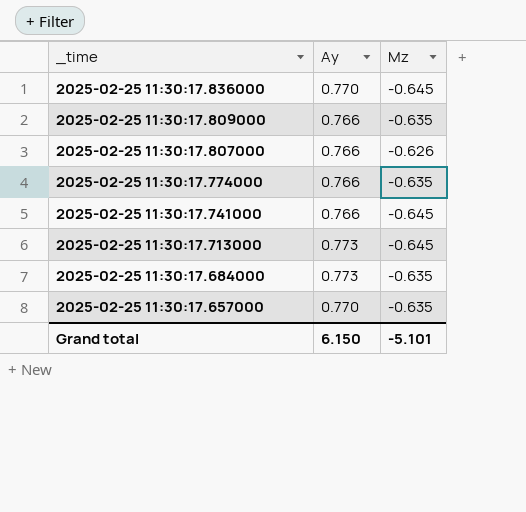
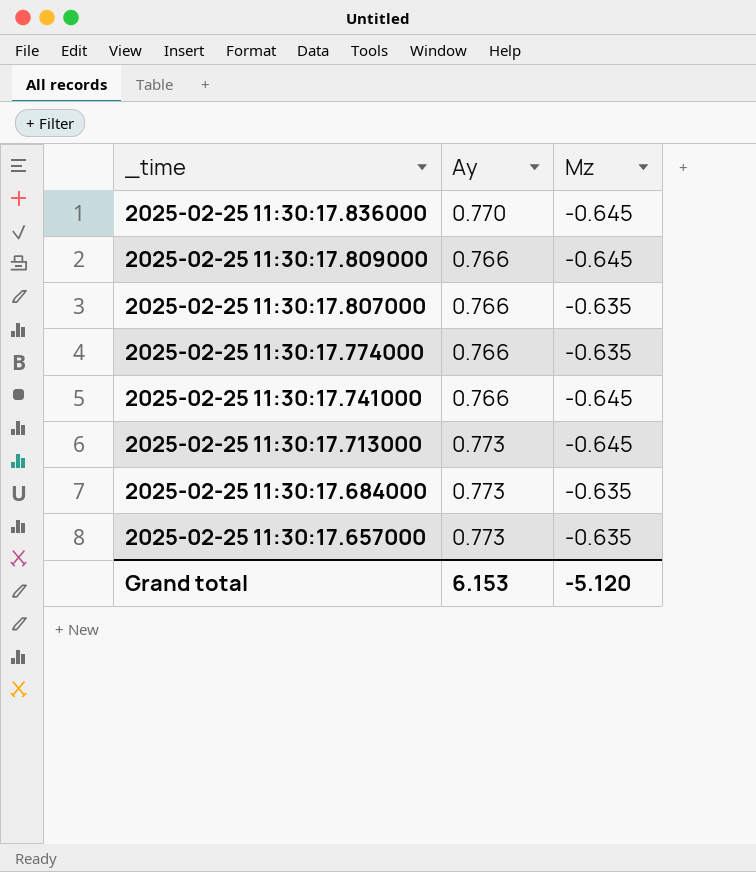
2025-02-25 11:30:17.809000 | Mz: -0.635 -> -0.645
2025-02-25 11:30:17.807000 | Mz: -0.626 -> -0.635
2025-02-25 11:30:17.657000 | Ay: 0.770 -> 0.773
Grand total | Ay: 6.150 -> 6.153
Grand total | Mz: -5.101 -> -5.120

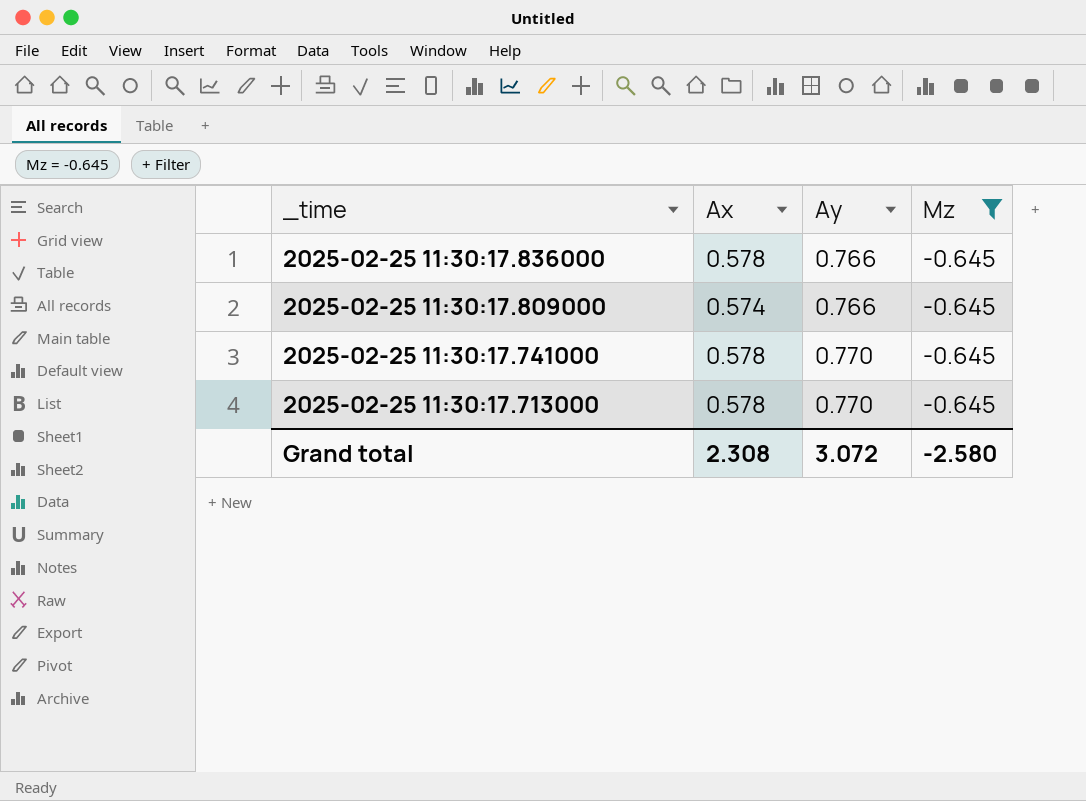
filter: none -> Mz = -0.645
column Ax | position: none -> 2
2025-02-25 11:30:17.836000 | Ay: 0.770 -> 0.766
2025-02-25 11:30:17.741000 | Ay: 0.766 -> 0.770
2025-02-25 11:30:17.713000 | Ay: 0.773 -> 0.770
Grand total | Ay: 6.153 -> 3.072
Grand total | Mz: -5.120 -> -2.580

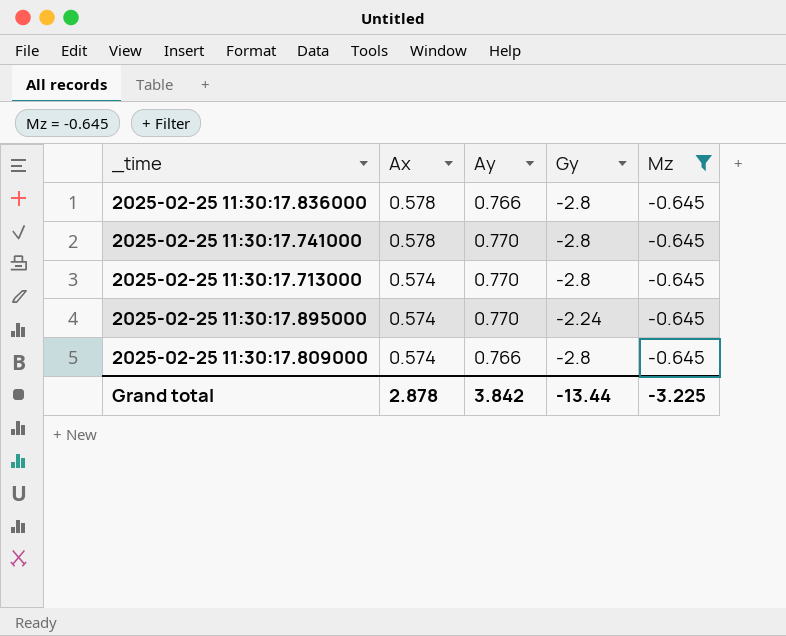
row order: _time descending -> Ax descending
column Gy | position: none -> 4
2025-02-25 11:30:17.713000 | Ax: 0.578 -> 0.574
row 2025-02-25 11:30:17.895000: none -> 0.574 | 0.770 | -2.24 | -0.645
Grand total | Ax: 2.308 -> 2.878
Grand total | Ay: 3.072 -> 3.842
Grand total | Mz: -2.580 -> -3.225

